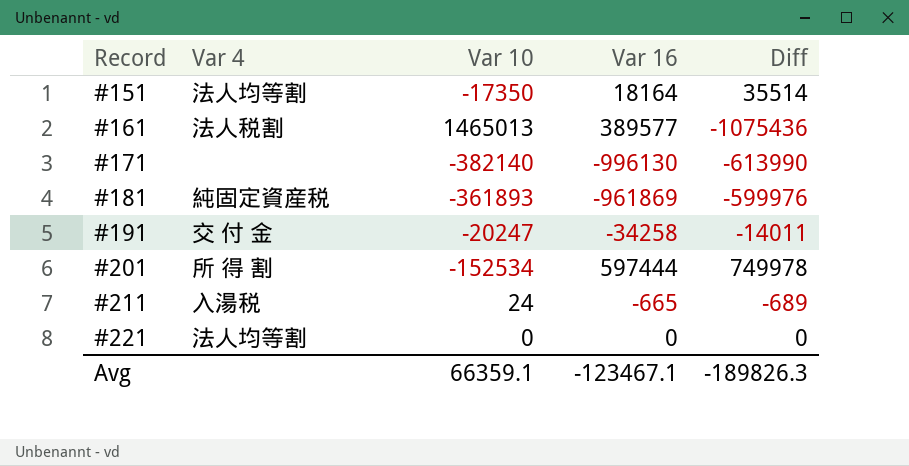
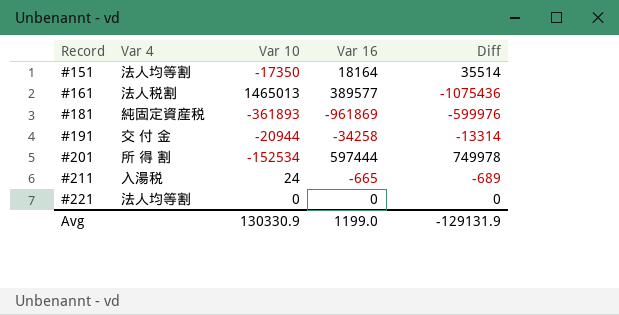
row #171: none | -382140 | -996130 | -613990 -> none
#191 | Var 10: -20247 -> -20944
#191 | Diff: -14011 -> -13314
Avg | Var 10: 66359.1 -> 130330.9
Avg | Var 16: -123467.1 -> 1199.0
Avg | Diff: -189826.3 -> -129131.9

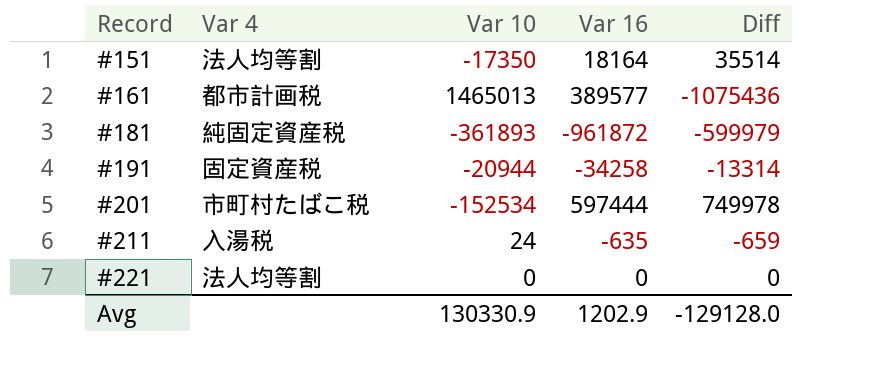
#161 | Var 4: 法人税割 -> 都市計画税
#181 | Var 16: -961869 -> -961872
#181 | Diff: -599976 -> -599979
#191 | Var 4: 交 付 金 -> 固定資産税
#201 | Var 4: 所 得 割 -> 市町村たばこ税
#211 | Var 16: -665 -> -635
#211 | Diff: -689 -> -659
Avg | Var 16: 1199.0 -> 1202.9
Avg | Diff: -129131.9 -> -129128.0

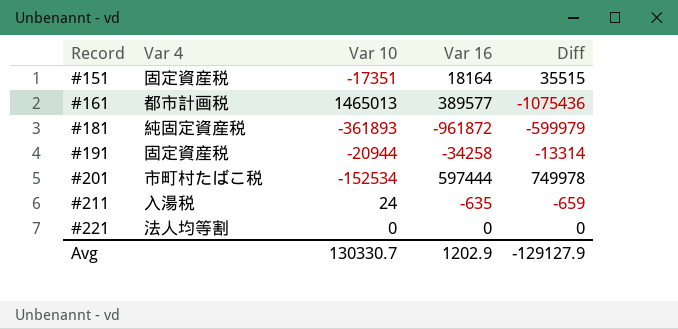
#151 | Var 4: 法人均等割 -> 固定資産税
#151 | Var 10: -17350 -> -17351
#151 | Diff: 35514 -> 35515
Avg | Var 10: 130330.9 -> 130330.7
Avg | Diff: -129128.0 -> -129127.9

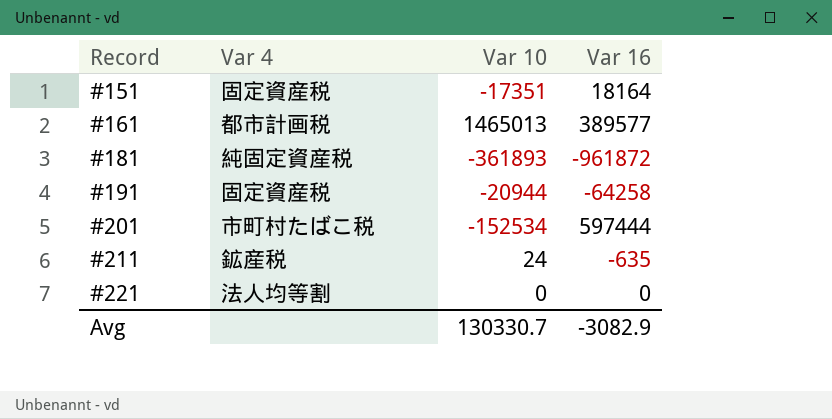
column Diff | formula: [Var 16] - [Var 10] -> none
#191 | Var 16: -34258 -> -64258
#211 | Var 4: 入湯税 -> 鉱産税
Avg | Var 16: 1202.9 -> -3082.9

